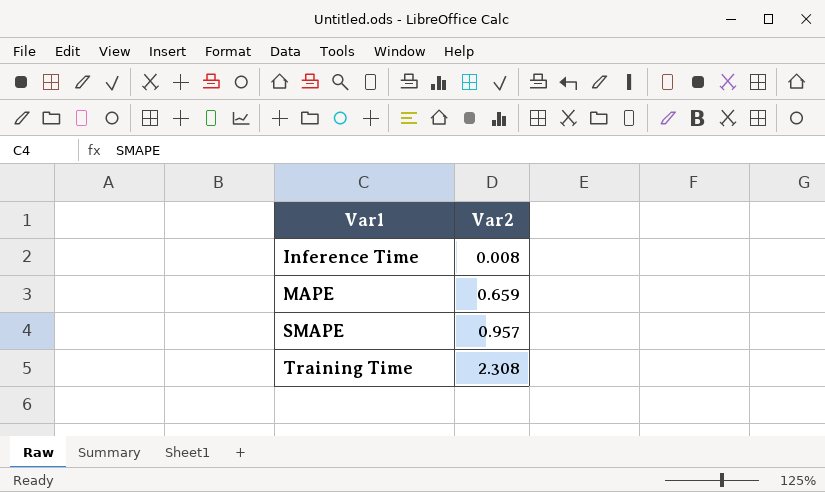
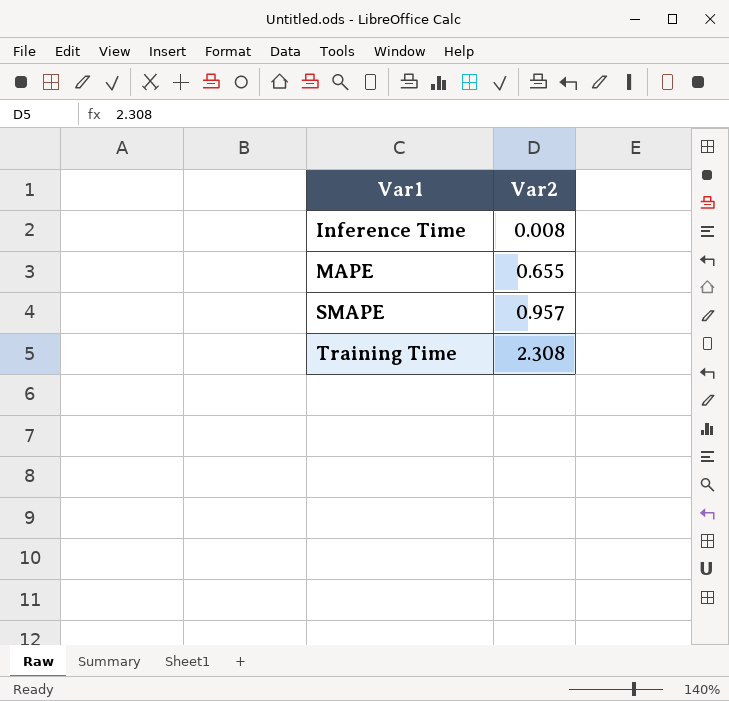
MAPE | Var2: 0.659 -> 0.655

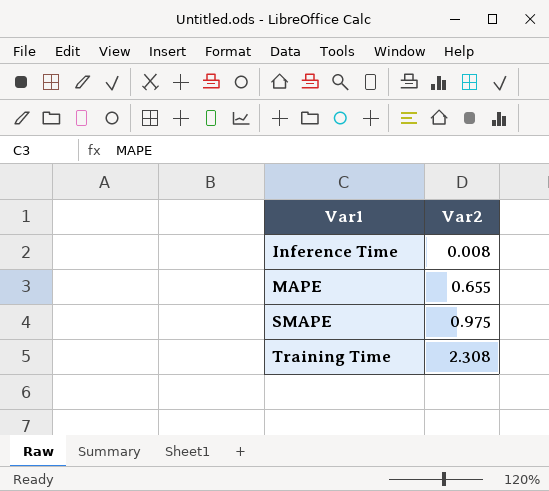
SMAPE | Var2: 0.957 -> 0.975

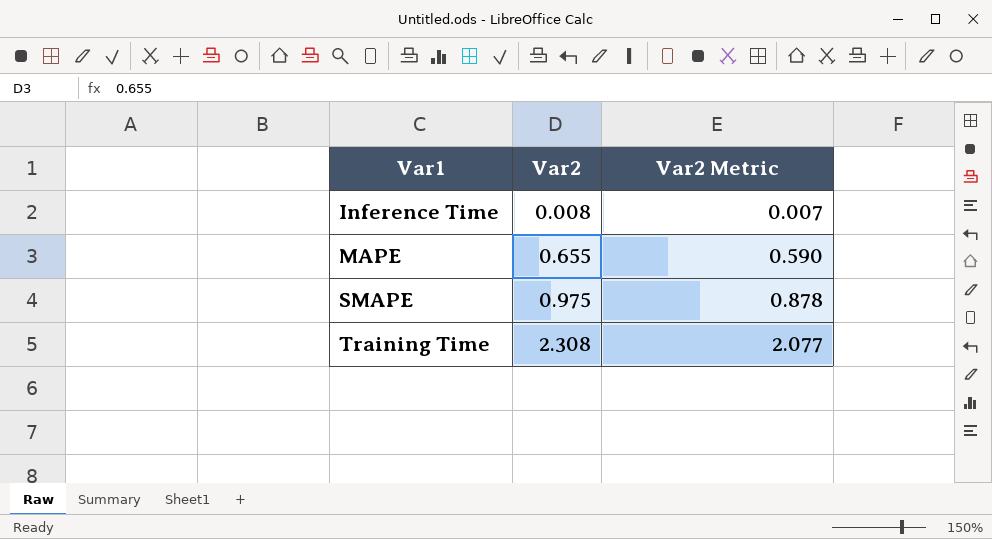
column Var2 Metric | formula: none -> [Var2] * 0.9

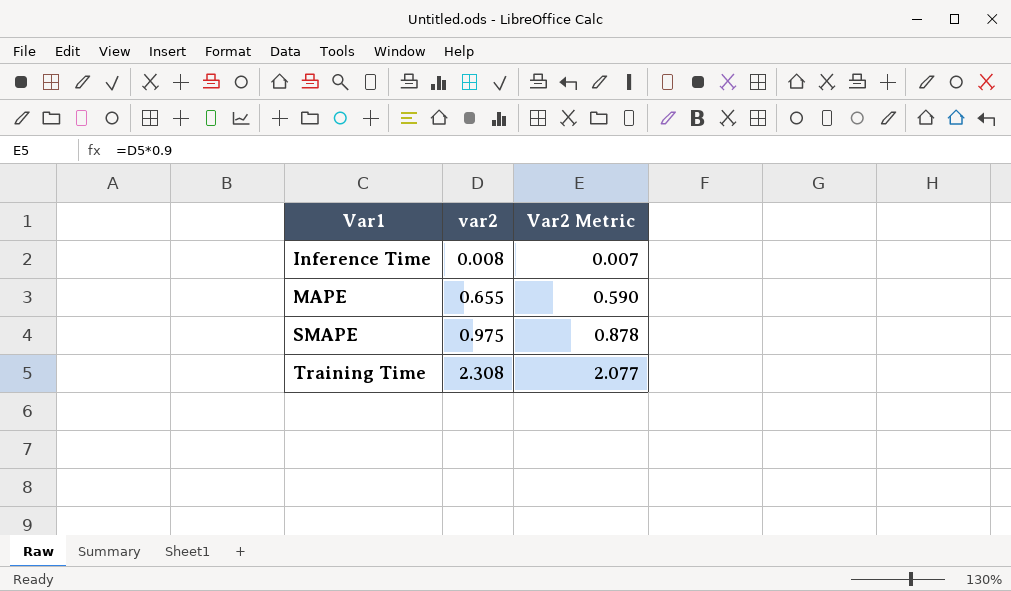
column name: Var2 -> var2

